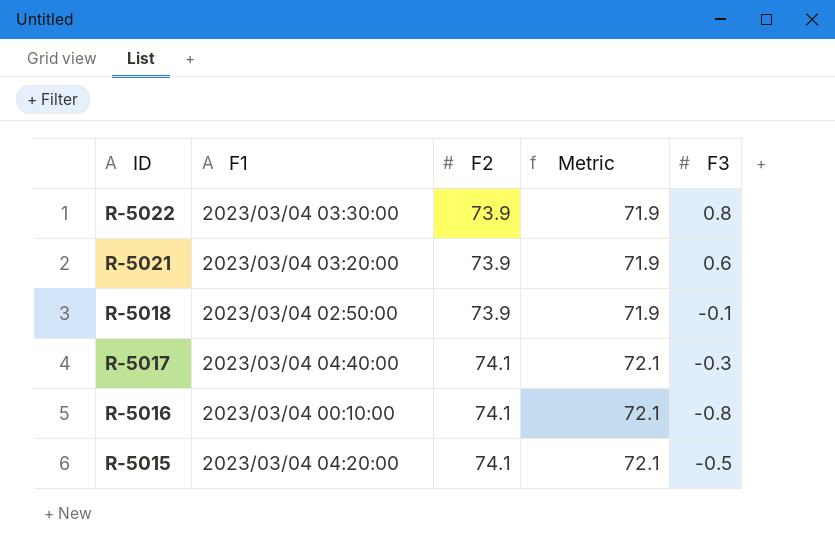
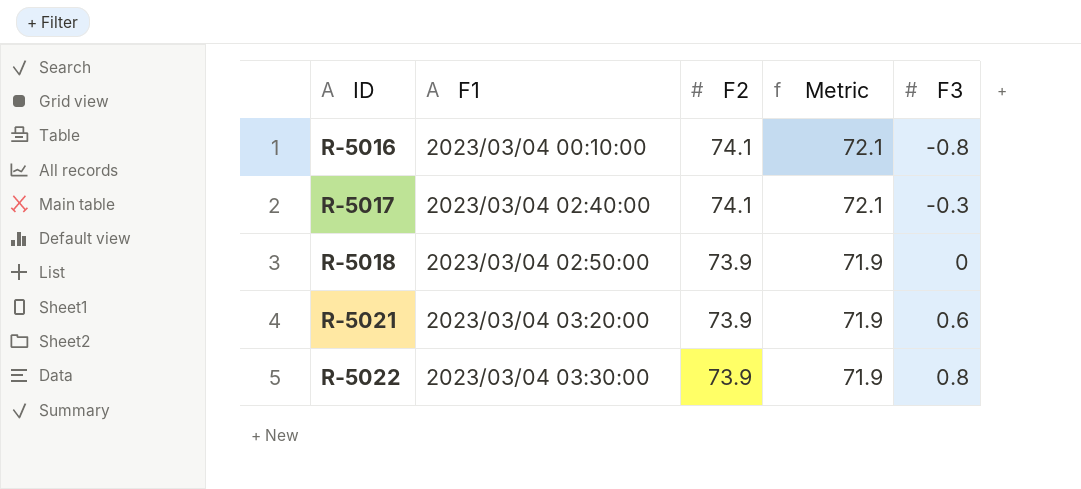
row order: ID descending -> ID ascending
row R-5015: 2023/03/04 04:20:00 | 74.1 | 72.1 | -0.5 -> none
R-5017 | F1: 2023/03/04 04:40:00 -> 2023/03/04 02:40:00
R-5018 | F3: -0.1 -> 0

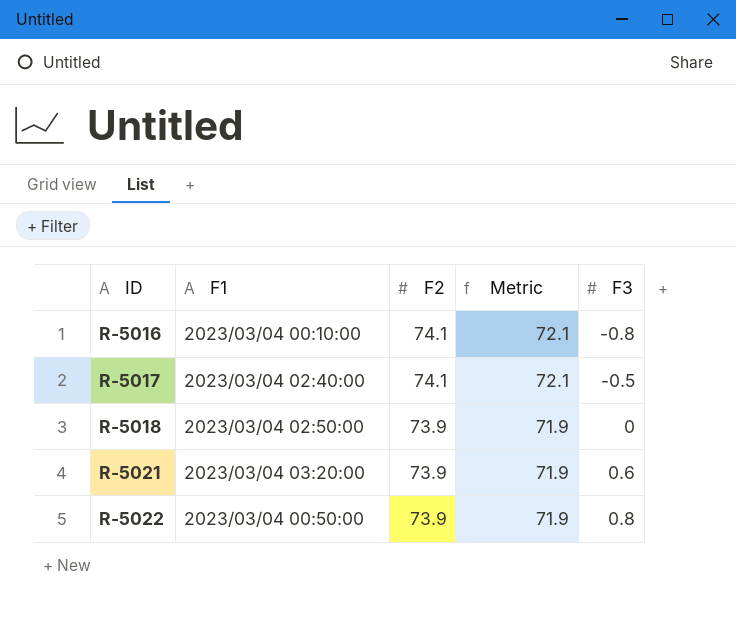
R-5017 | F3: -0.3 -> -0.5
R-5022 | F1: 2023/03/04 03:30:00 -> 2023/03/04 00:50:00

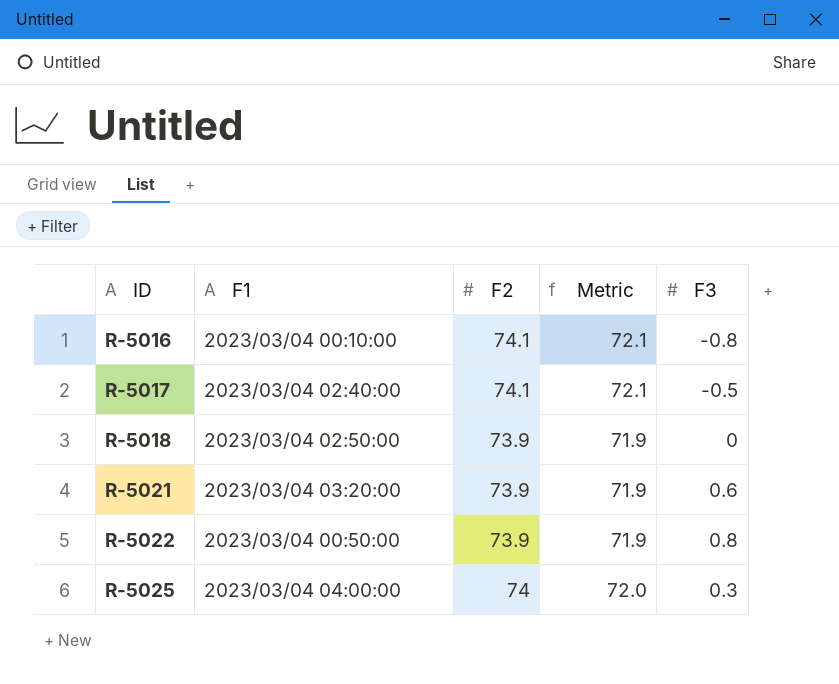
row R-5025: none -> 2023/03/04 04:00:00 | 74 | 72.0 | 0.3

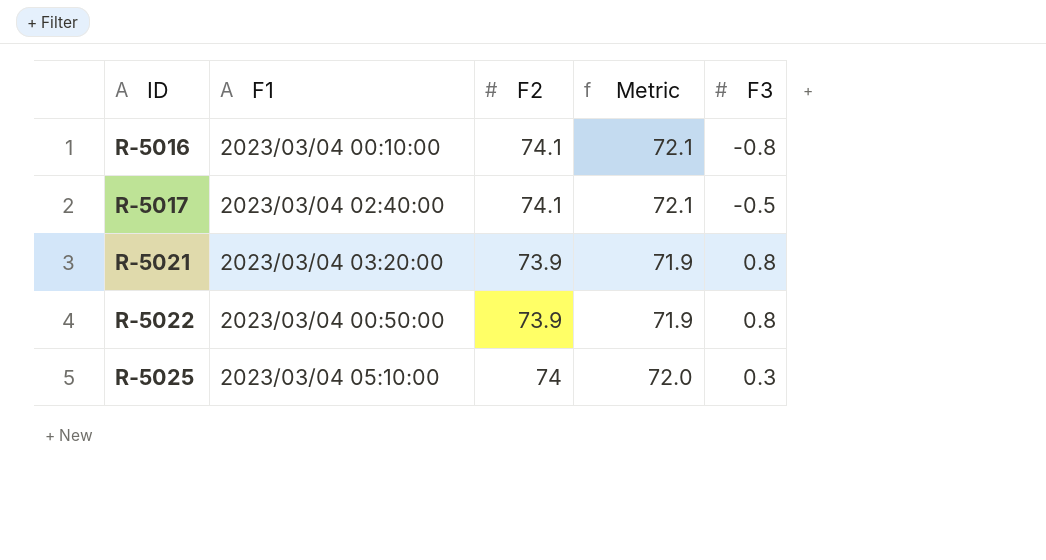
row R-5018: 2023/03/04 02:50:00 | 73.9 | 71.9 | 0 -> none
R-5021 | F3: 0.6 -> 0.8
R-5025 | F1: 2023/03/04 04:00:00 -> 2023/03/04 05:10:00

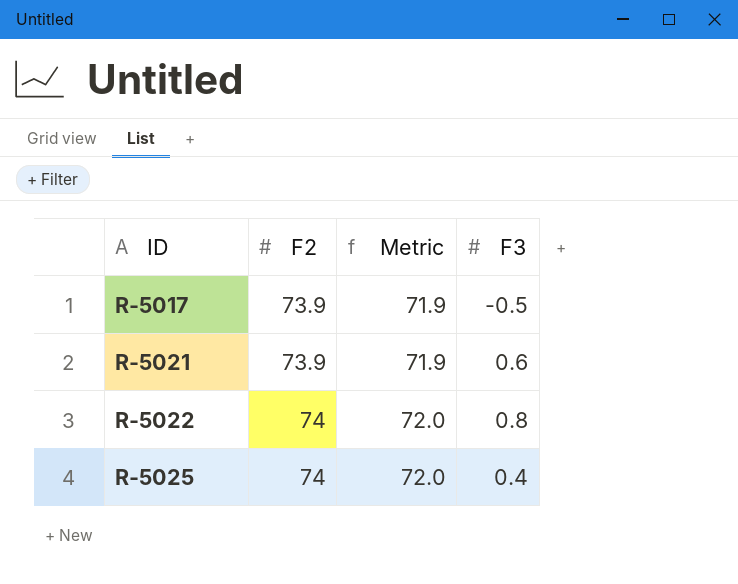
column F1 | position: 2 -> none
row R-5016: 2023/03/04 00:10:00 | 74.1 | 72.1 | -0.8 -> none
R-5017 | F2: 74.1 -> 73.9
R-5017 | Metric: 72.1 -> 71.9
R-5021 | F3: 0.8 -> 0.6
R-5022 | F2: 73.9 -> 74
R-5022 | Metric: 71.9 -> 72.0
R-5025 | F3: 0.3 -> 0.4

